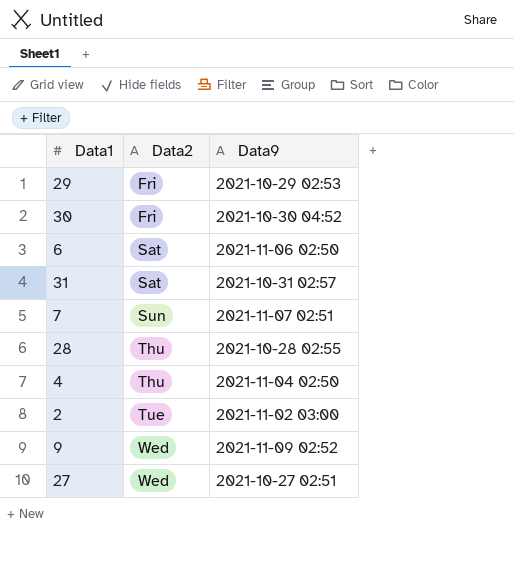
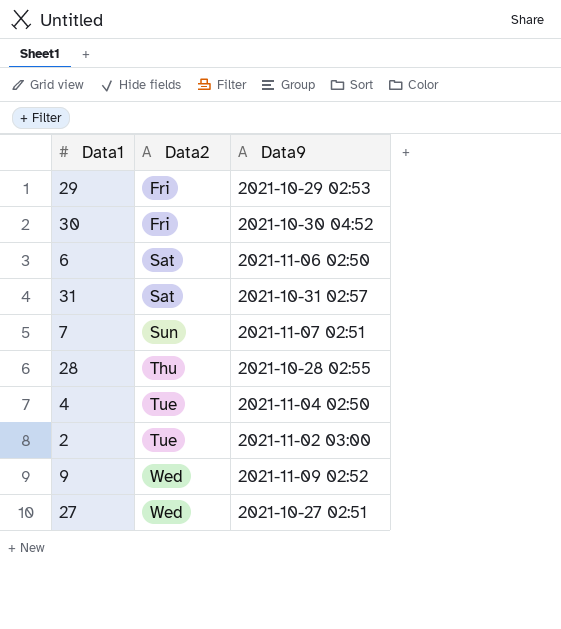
4 | Data2: Thu -> Tue

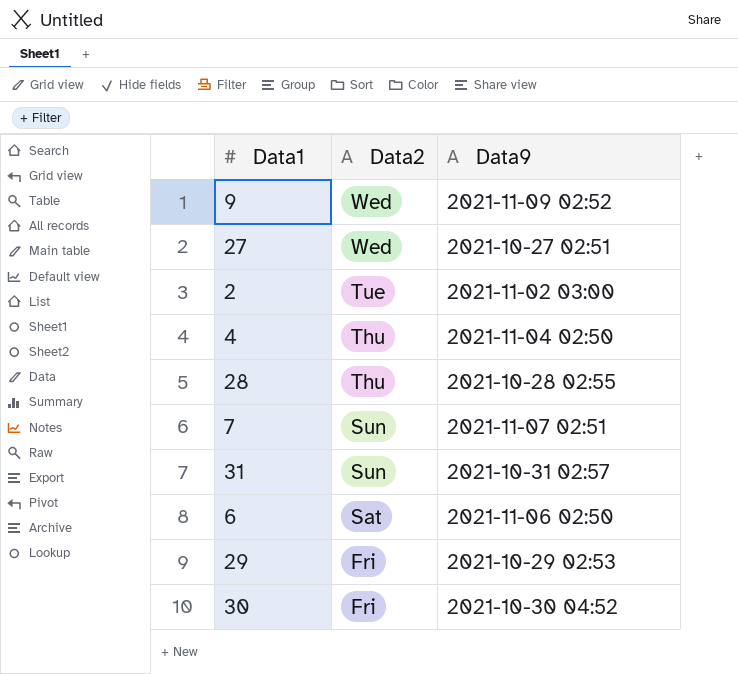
row order: Data2 ascending -> Data2 descending
4 | Data2: Tue -> Thu
31 | Data2: Sat -> Sun

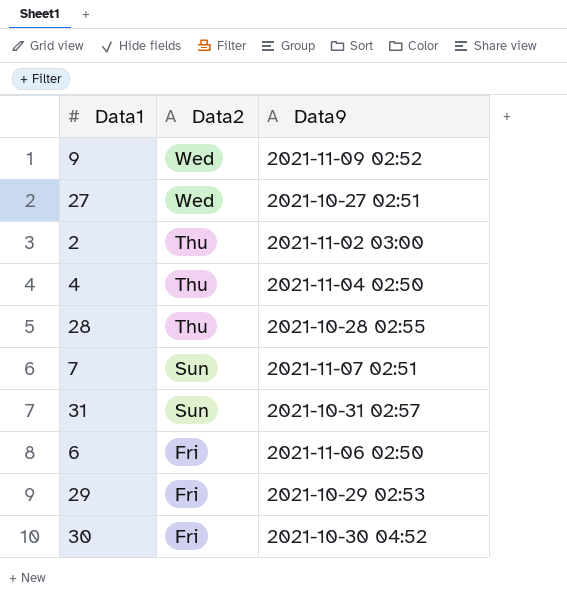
2 | Data2: Tue -> Thu
6 | Data2: Sat -> Fri

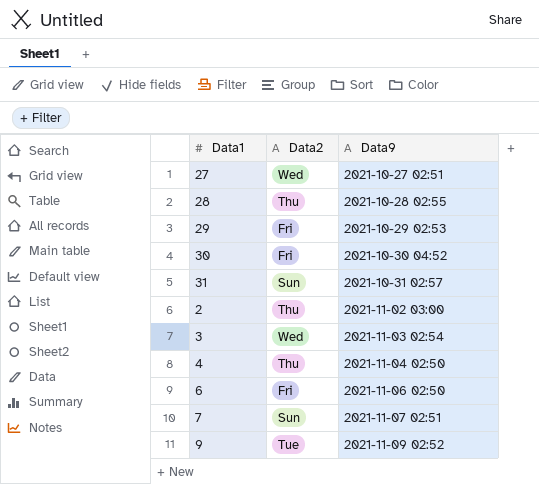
row order: Data2 descending -> Data9 ascending
row 3: none -> Wed | 2021-11-03 02:54
9 | Data2: Wed -> Tue

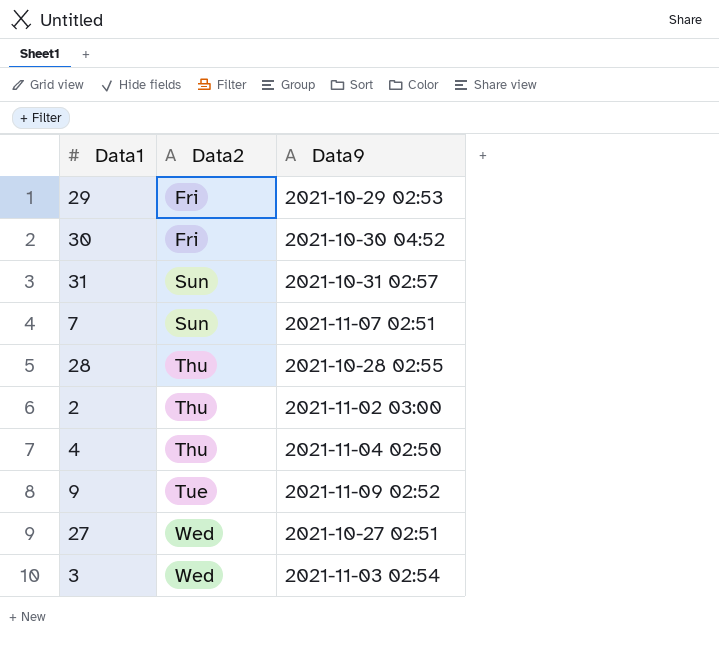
row order: Data9 ascending -> Data2 ascending
row 6: Fri | 2021-11-06 02:50 -> none

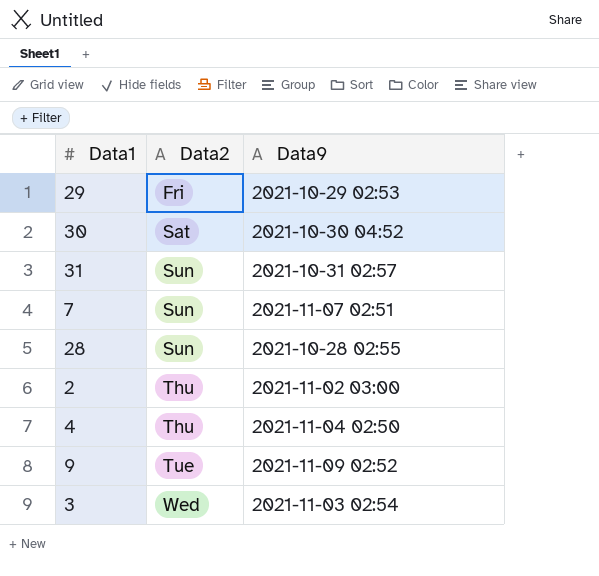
row 27: Wed | 2021-10-27 02:51 -> none
30 | Data2: Fri -> Sat
28 | Data2: Thu -> Sun

